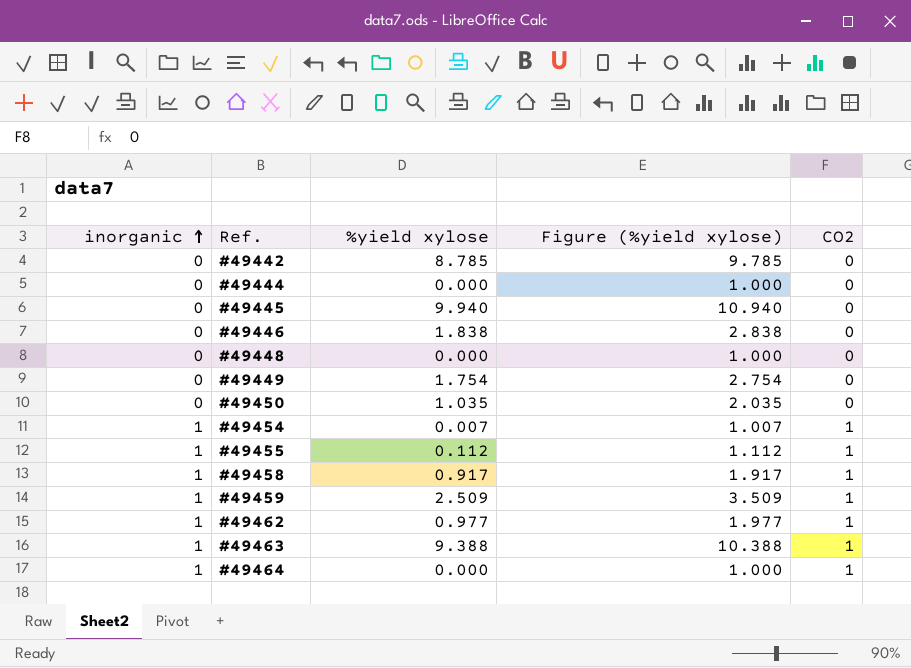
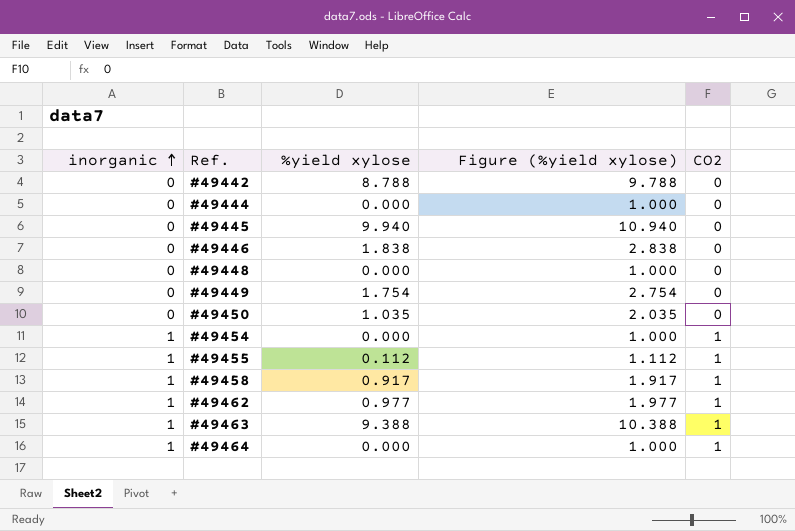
row #49459: 1 | 2.509 | 3.509 | 1 -> none
#49442 | %yield xylose: 8.785 -> 8.788
#49442 | Figure (%yield xylose): 9.785 -> 9.788
#49454 | %yield xylose: 0.007 -> 0.000
#49454 | Figure (%yield xylose): 1.007 -> 1.000

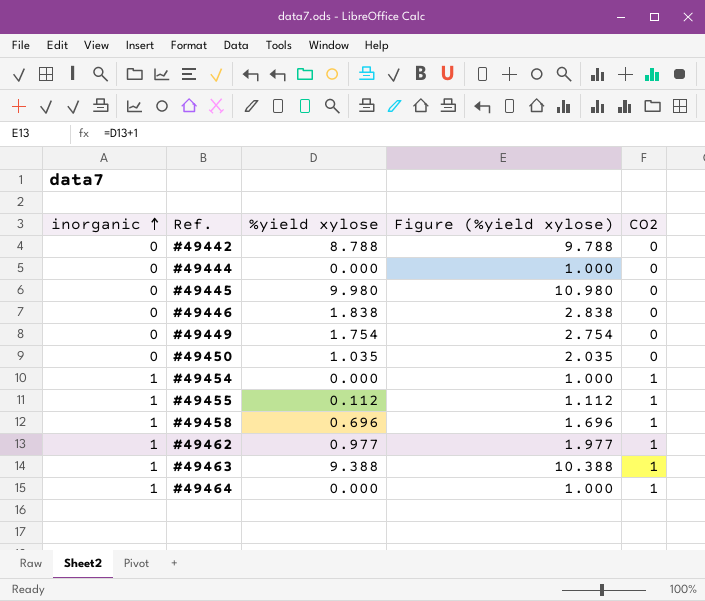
row #49448: 0 | 0.000 | 1.000 | 0 -> none
#49445 | %yield xylose: 9.940 -> 9.980
#49445 | Figure (%yield xylose): 10.940 -> 10.980
#49458 | %yield xylose: 0.917 -> 0.696
#49458 | Figure (%yield xylose): 1.917 -> 1.696

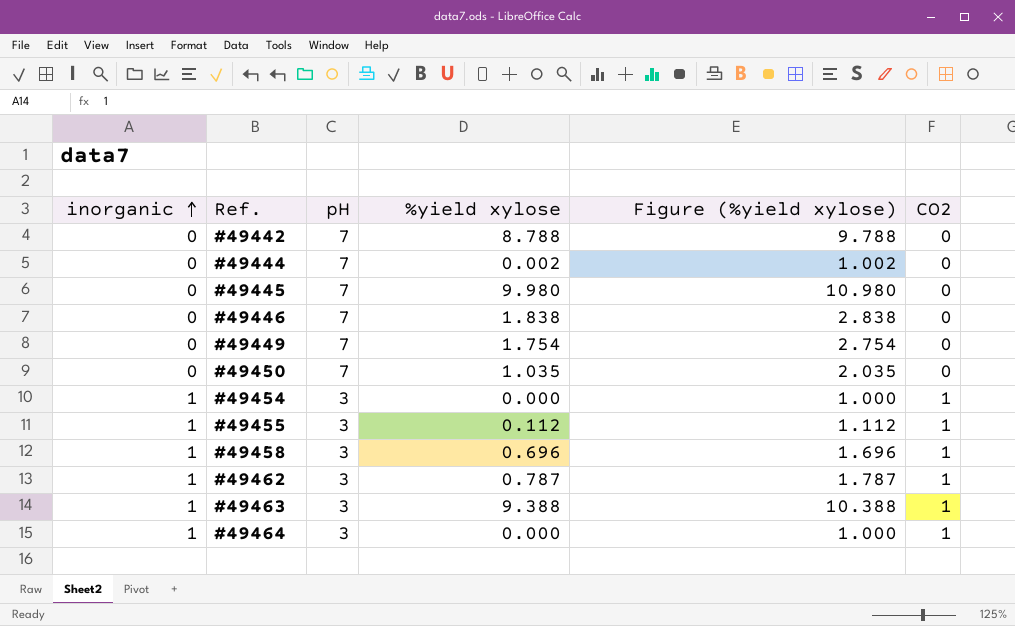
column pH | position: none -> 3
#49444 | %yield xylose: 0.000 -> 0.002
#49444 | Figure (%yield xylose): 1.000 -> 1.002
#49462 | %yield xylose: 0.977 -> 0.787
#49462 | Figure (%yield xylose): 1.977 -> 1.787

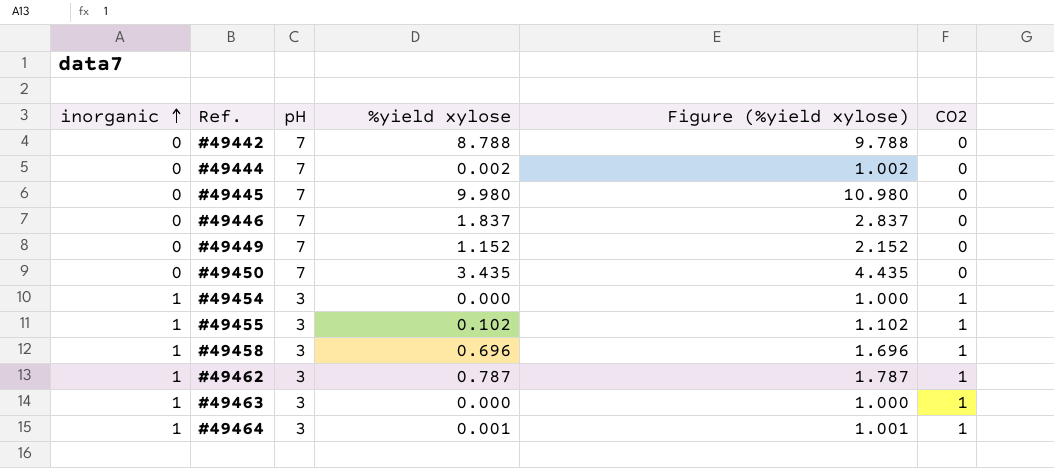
#49446 | %yield xylose: 1.838 -> 1.837
#49446 | Figure (%yield xylose): 2.838 -> 2.837
#49449 | %yield xylose: 1.754 -> 1.152
#49449 | Figure (%yield xylose): 2.754 -> 2.152
#49450 | %yield xylose: 1.035 -> 3.435
#49450 | Figure (%yield xylose): 2.035 -> 4.435
#49455 | %yield xylose: 0.112 -> 0.102
#49455 | Figure (%yield xylose): 1.112 -> 1.102
#49463 | %yield xylose: 9.388 -> 0.000
#49463 | Figure (%yield xylose): 10.388 -> 1.000
#49464 | %yield xylose: 0.000 -> 0.001
#49464 | Figure (%yield xylose): 1.000 -> 1.001

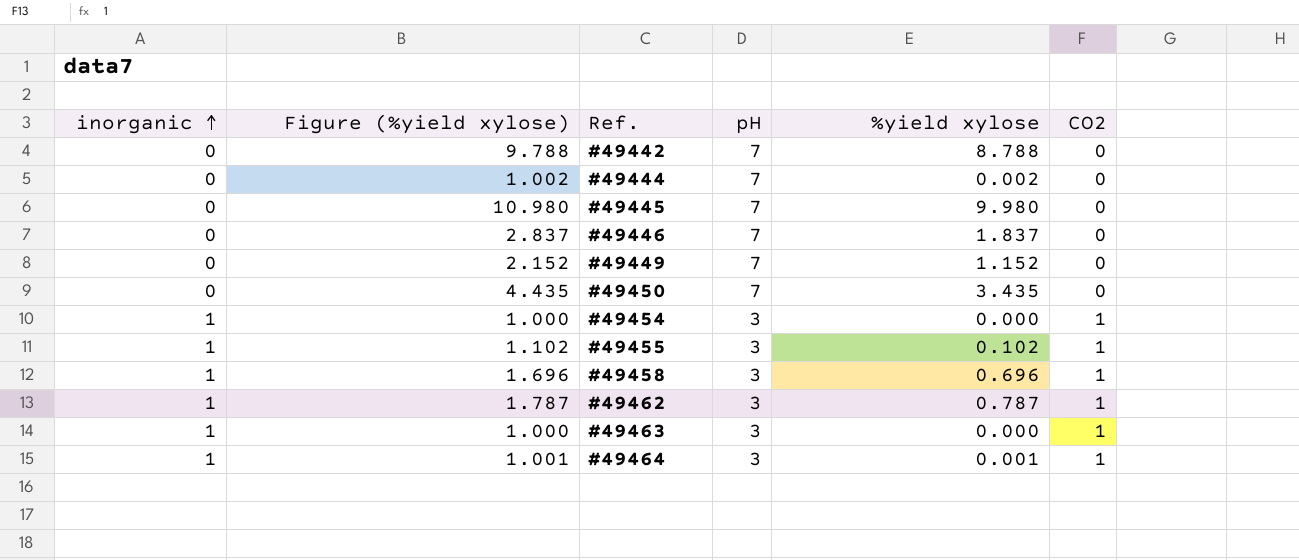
column Figure (%yield xylose) | position: 5 -> 2

